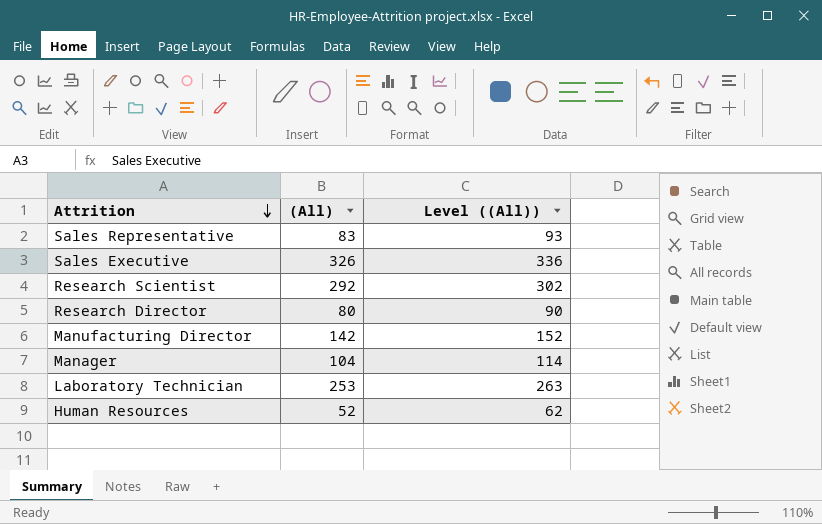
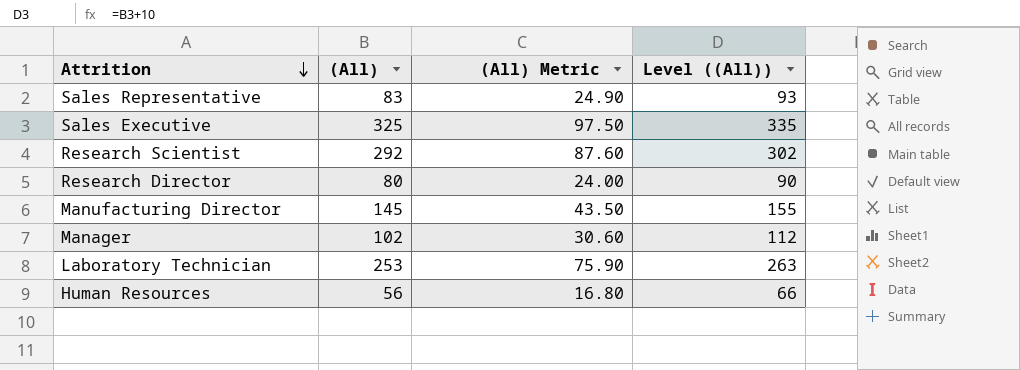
column (All) Metric | formula: none -> [(All)] * 0.3
Sales Executive | (All): 326 -> 325
Sales Executive | Level ((All)): 336 -> 335
Manufacturing Director | (All): 142 -> 145
Manufacturing Director | Level ((All)): 152 -> 155
Manager | (All): 104 -> 102
Manager | Level ((All)): 114 -> 112
Human Resources | (All): 52 -> 56
Human Resources | Level ((All)): 62 -> 66

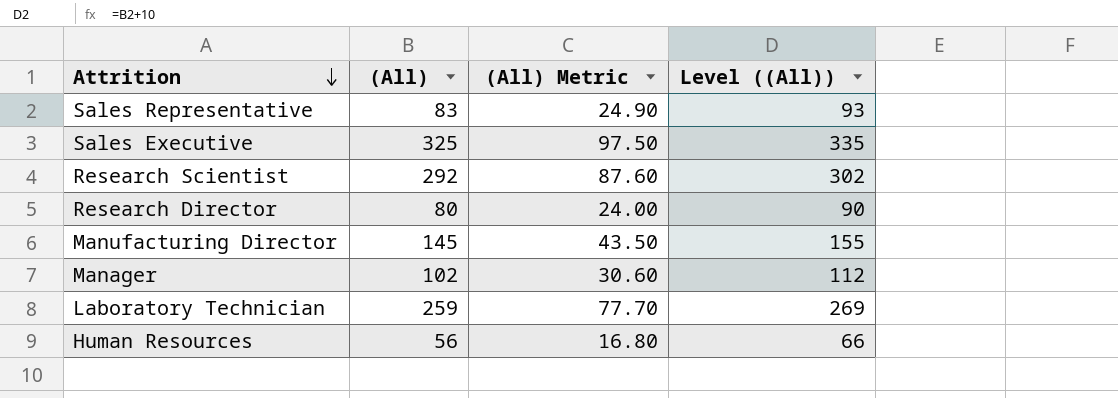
Laboratory Technician | (All): 253 -> 259
Laboratory Technician | (All) Metric: 75.90 -> 77.70
Laboratory Technician | Level ((All)): 263 -> 269

